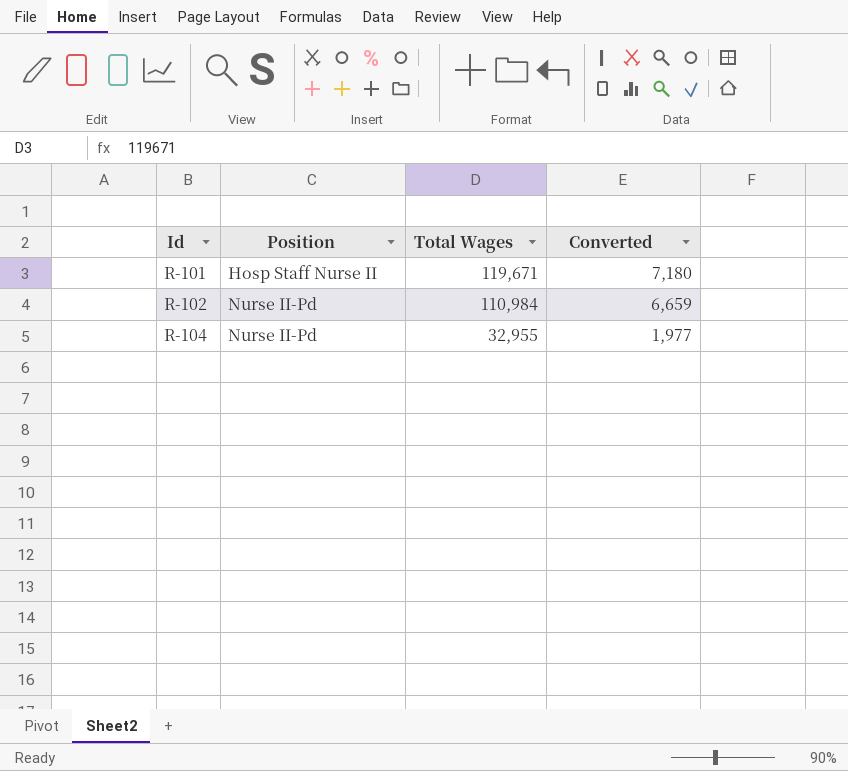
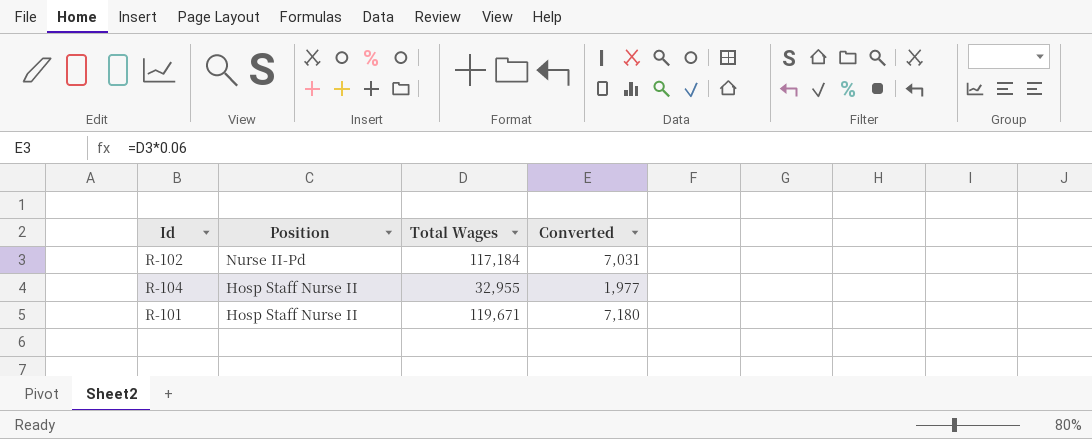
row order: Id ascending -> Position descending
R-102 | Total Wages: 110,984 -> 117,184
R-102 | Converted: 6,659 -> 7,031
R-104 | Position: Nurse II-Pd -> Hosp Staff Nurse II

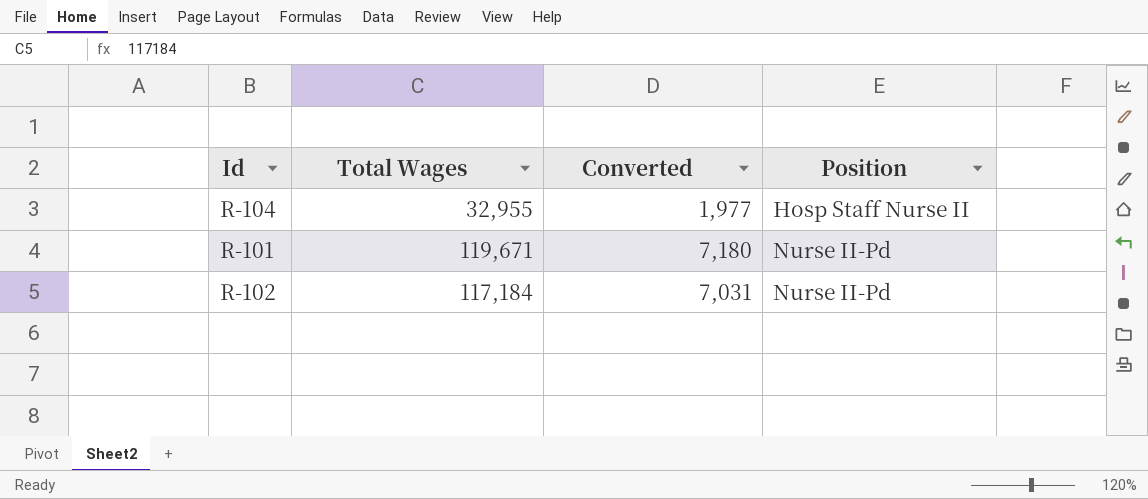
row order: Position descending -> Position ascending
column Position | position: 2 -> 4
R-101 | Position: Hosp Staff Nurse II -> Nurse II-Pd

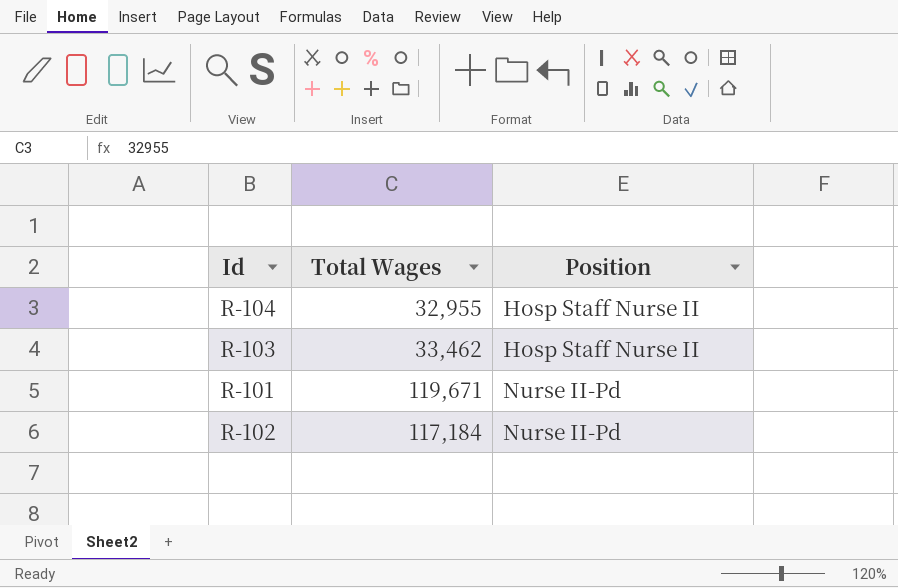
column Converted | formula: [Total Wages] * 0.06 -> none
row R-103: none -> 33,462 | Hosp Staff Nurse II

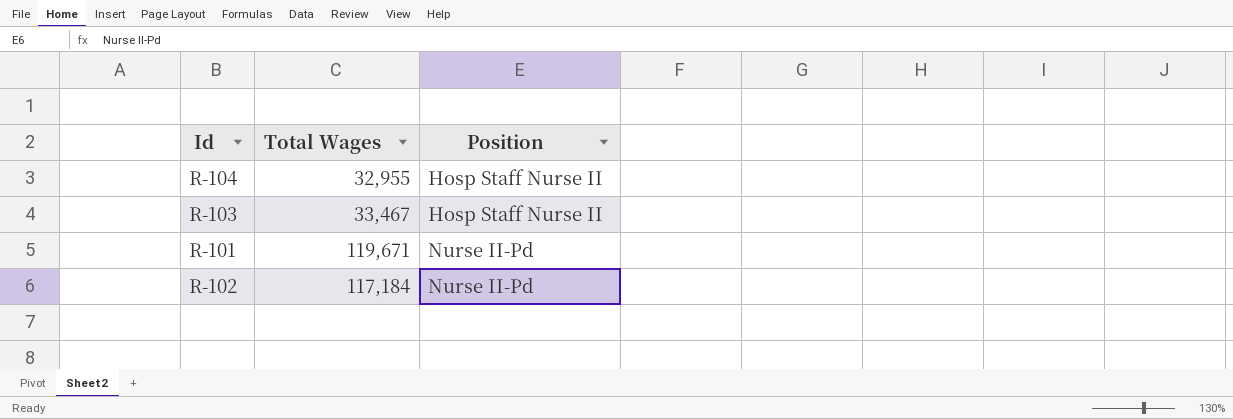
R-103 | Total Wages: 33,462 -> 33,467

